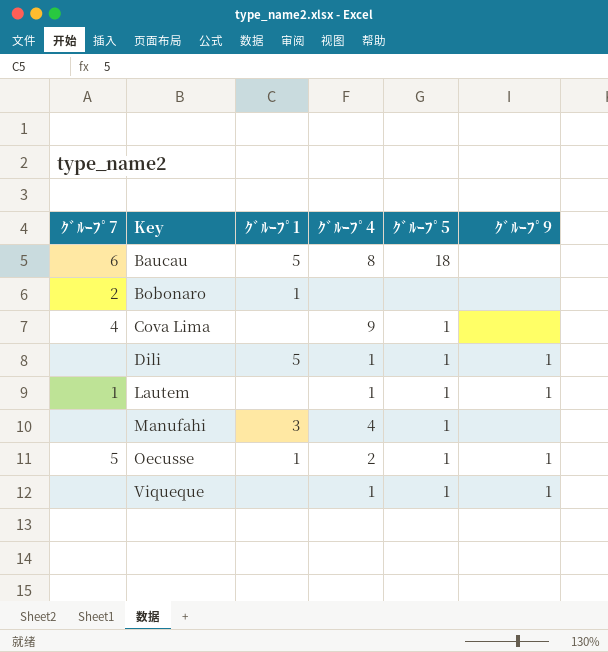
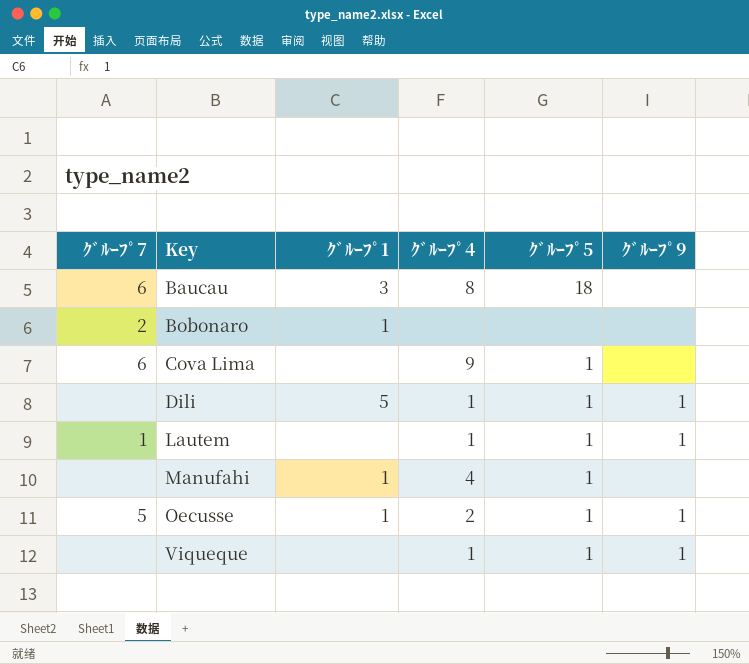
Baucau | ｸﾞﾙｰﾌﾟ1: 5 -> 3
Cova Lima | ｸﾞﾙｰﾌﾟ7: 4 -> 6
Manufahi | ｸﾞﾙｰﾌﾟ1: 3 -> 1

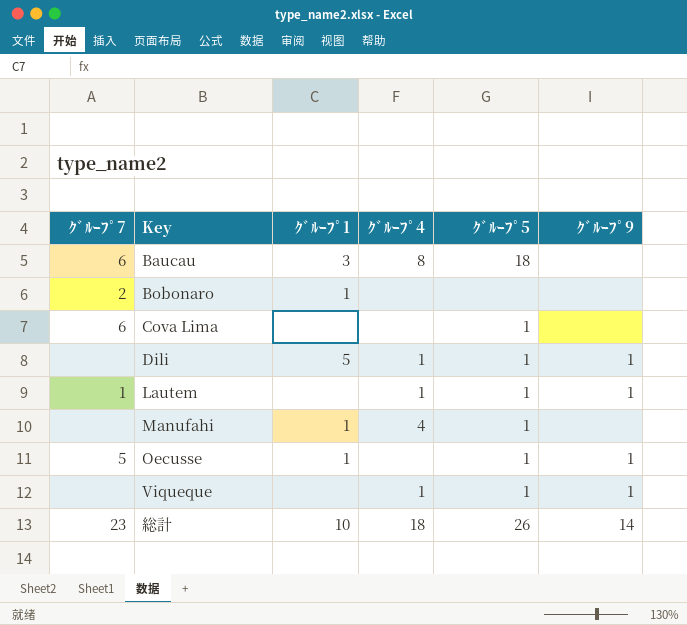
Cova Lima | ｸﾞﾙｰﾌﾟ4: 9 -> none
Oecusse | ｸﾞﾙｰﾌﾟ4: 2 -> none
row 総計: none -> 23 | 10 | 18 | 26 | 14

